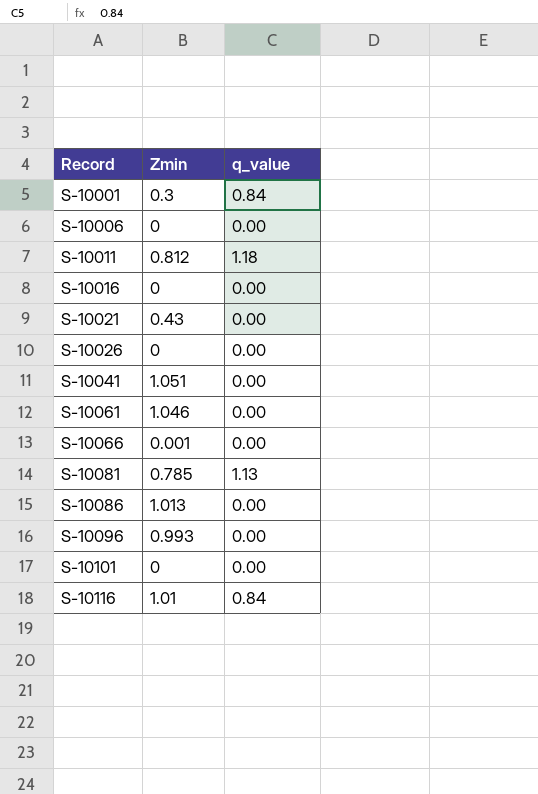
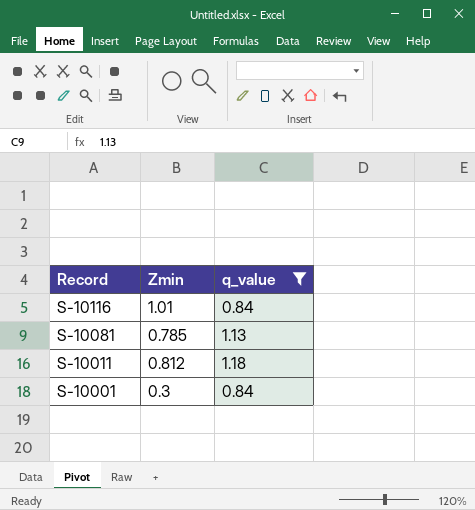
filter: none -> q_value != 0.00
row order: Record ascending -> Record descending

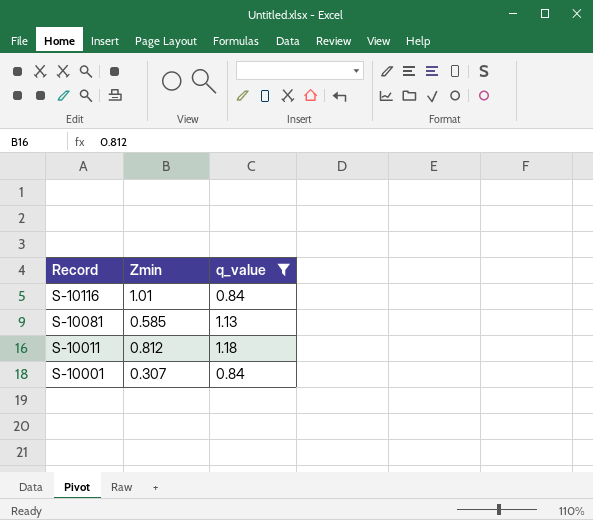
S-10081 | Zmin: 0.785 -> 0.585
S-10001 | Zmin: 0.3 -> 0.307

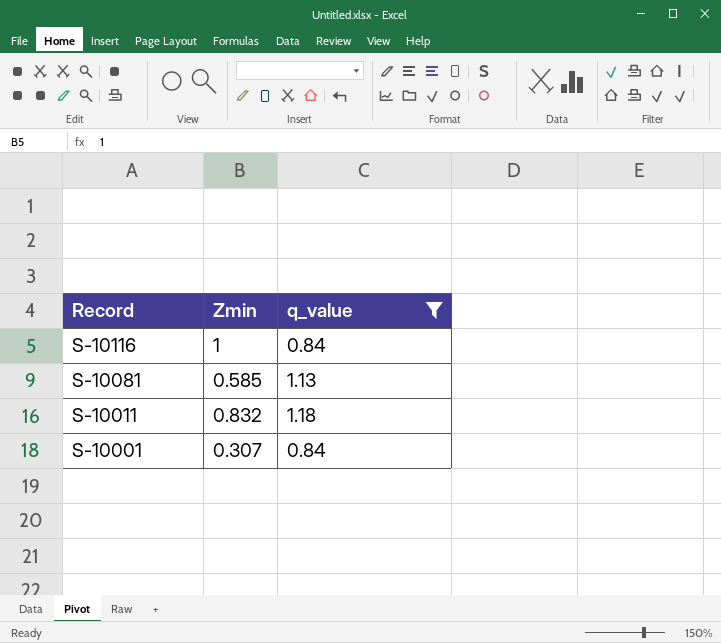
S-10116 | Zmin: 1.01 -> 1
S-10011 | Zmin: 0.812 -> 0.832

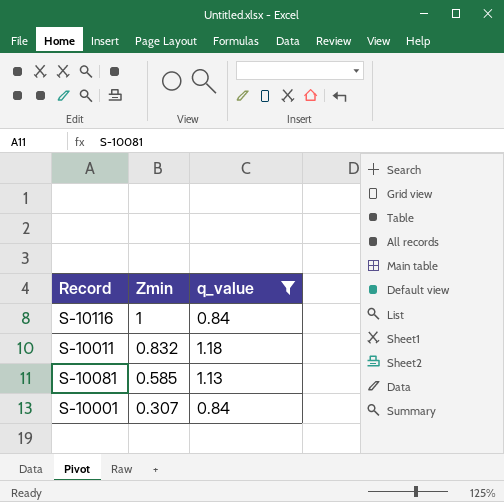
row order: Record descending -> Zmin descending

